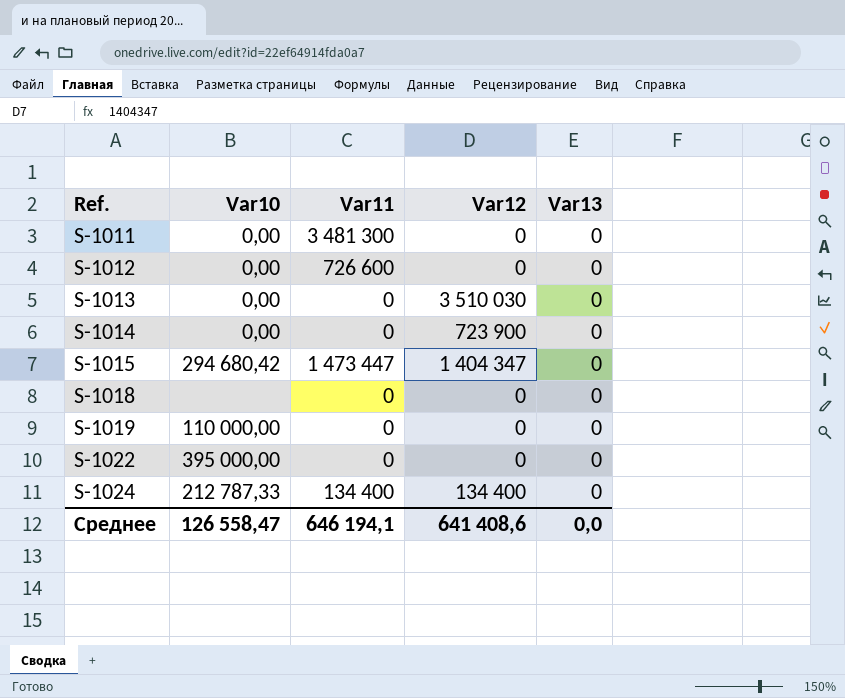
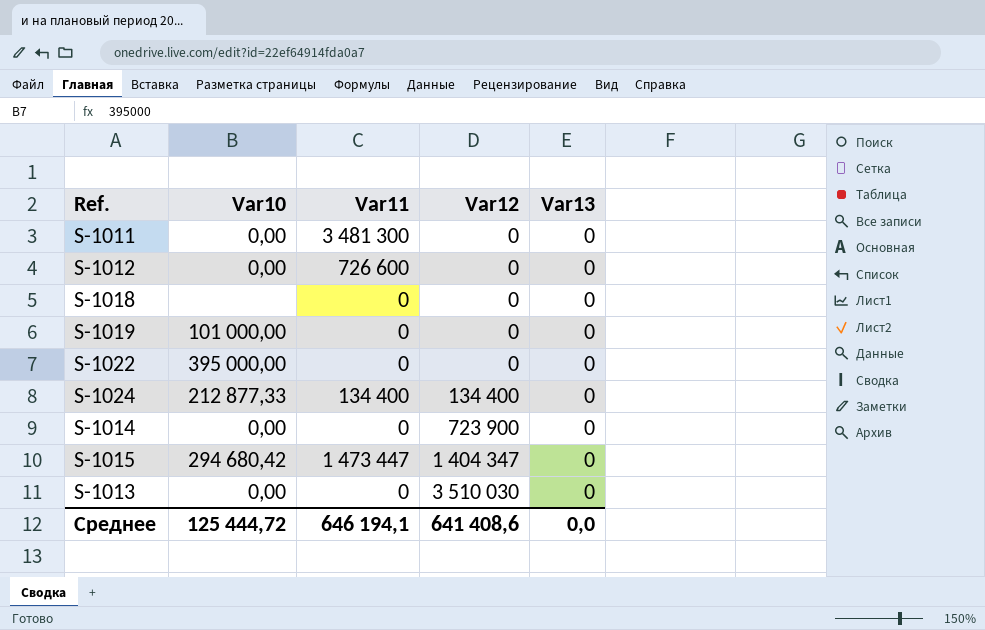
row order: Ref. ascending -> Var12 ascending
S-1019 | Var10: 110 000,00 -> 101 000,00
S-1024 | Var10: 212 787,33 -> 212 877,33
Среднее | Var10: 126 558,47 -> 125 444,72

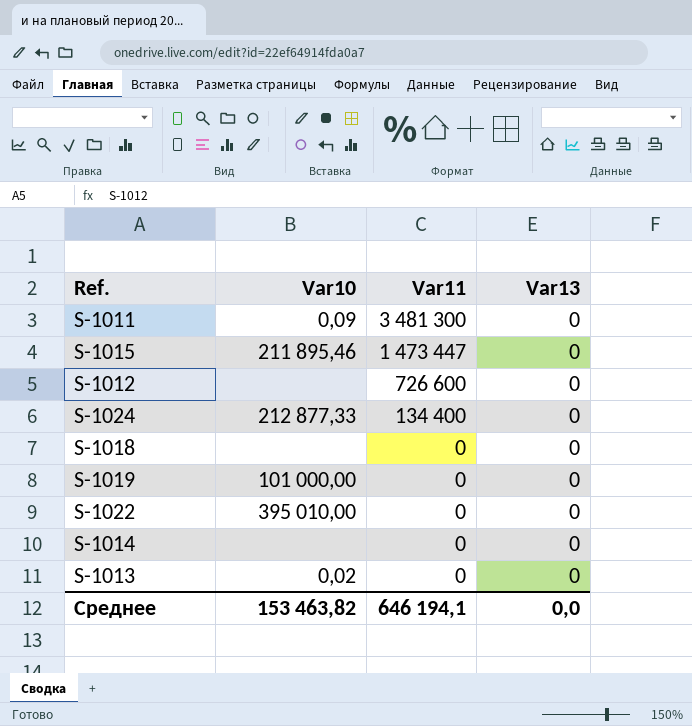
row order: Var12 ascending -> Var11 descending
column Var12 | position: 4 -> none
S-1011 | Var10: 0,00 -> 0,09
S-1015 | Var10: 294 680,42 -> 211 895,46
S-1012 | Var10: 0,00 -> none
S-1022 | Var10: 395 000,00 -> 395 010,00
S-1014 | Var10: 0,00 -> none
S-1013 | Var10: 0,00 -> 0,02
Среднее | Var10: 125 444,72 -> 153 463,82

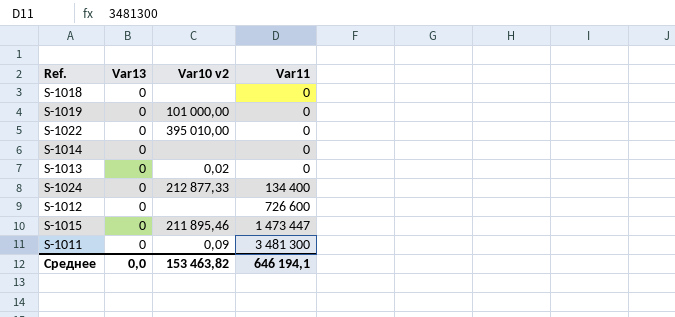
row order: Var11 descending -> Var11 ascending
column Var13 | position: 4 -> 2
column name: Var10 -> Var10 v2

